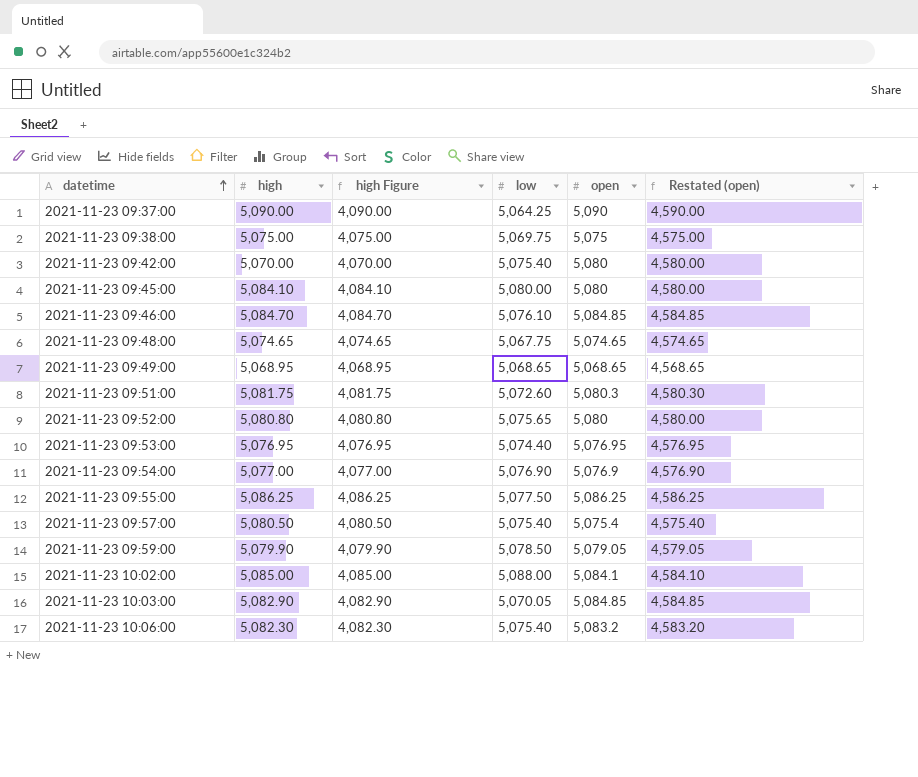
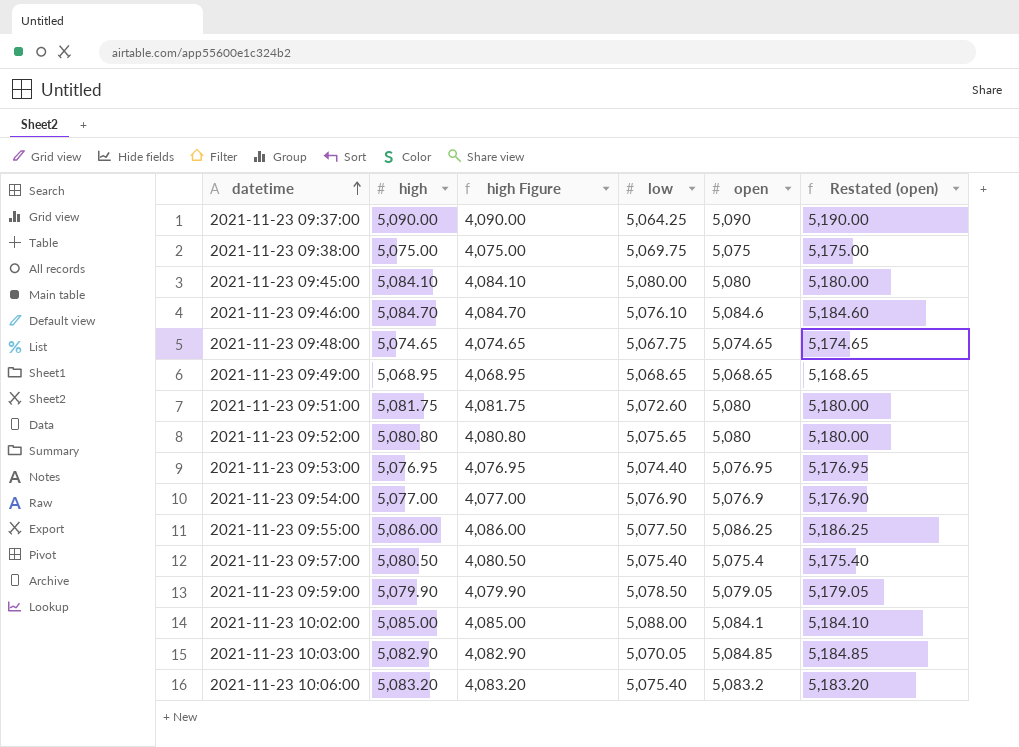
column Restated (open) | formula: [open] - 500 -> [open] + 100
row 2021-11-23 09:42:00: 5,070.00 | 4,070.00 | 5,075.40 | 5,080 | 4,580.00 -> none
2021-11-23 09:46:00 | open: 5,084.85 -> 5,084.6
2021-11-23 09:51:00 | open: 5,080.3 -> 5,080
2021-11-23 09:55:00 | high: 5,086.25 -> 5,086.00
2021-11-23 09:55:00 | high Figure: 4,086.25 -> 4,086.00
2021-11-23 10:06:00 | high: 5,082.30 -> 5,083.20
2021-11-23 10:06:00 | high Figure: 4,082.30 -> 4,083.20

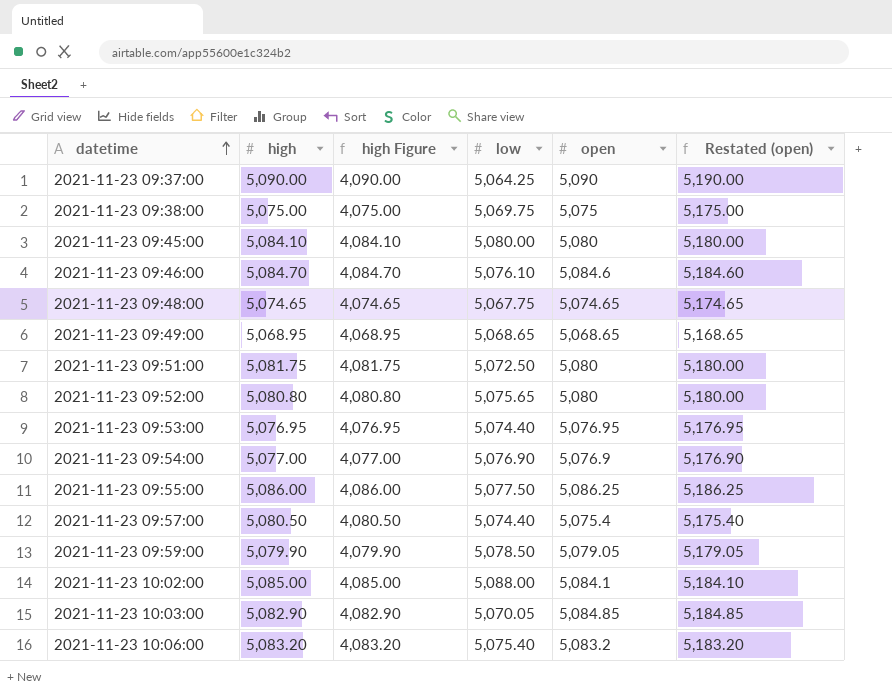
2021-11-23 09:51:00 | low: 5,072.60 -> 5,072.50
2021-11-23 09:57:00 | low: 5,075.40 -> 5,074.40

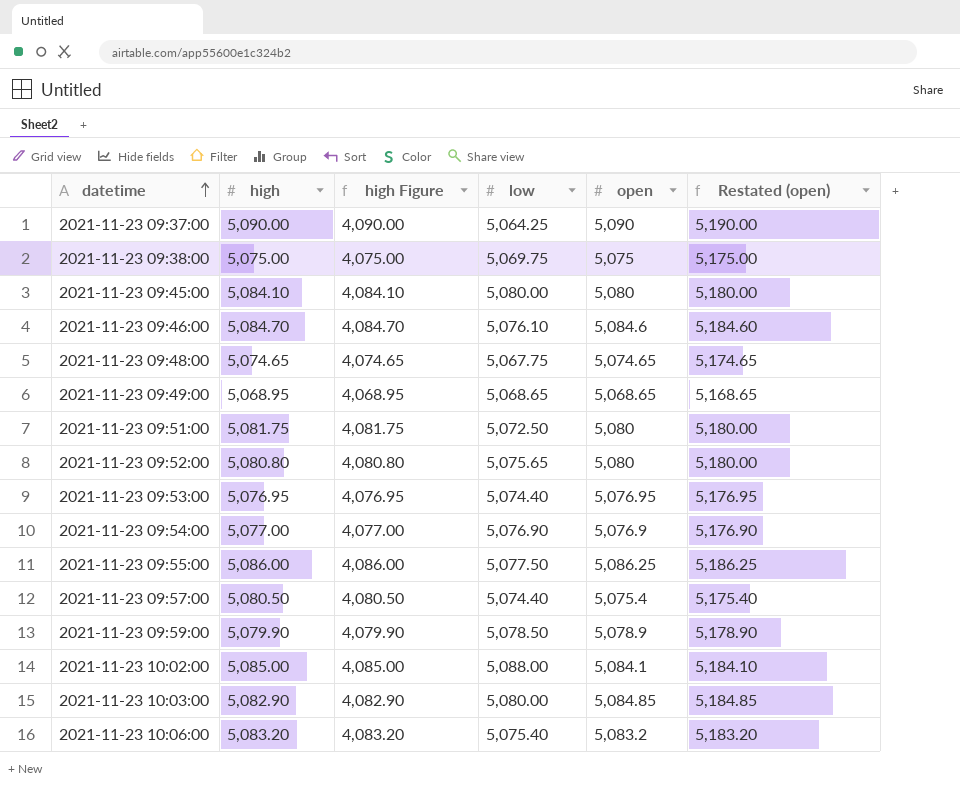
2021-11-23 09:59:00 | open: 5,079.05 -> 5,078.9
2021-11-23 09:59:00 | Restated (open): 5,179.05 -> 5,178.90
2021-11-23 10:03:00 | low: 5,070.05 -> 5,080.00

